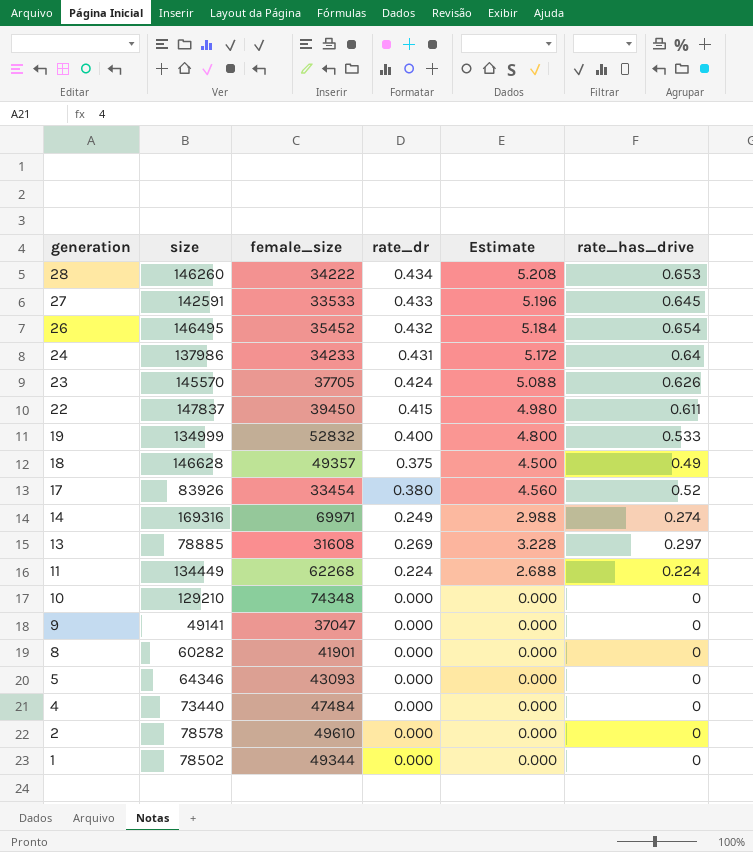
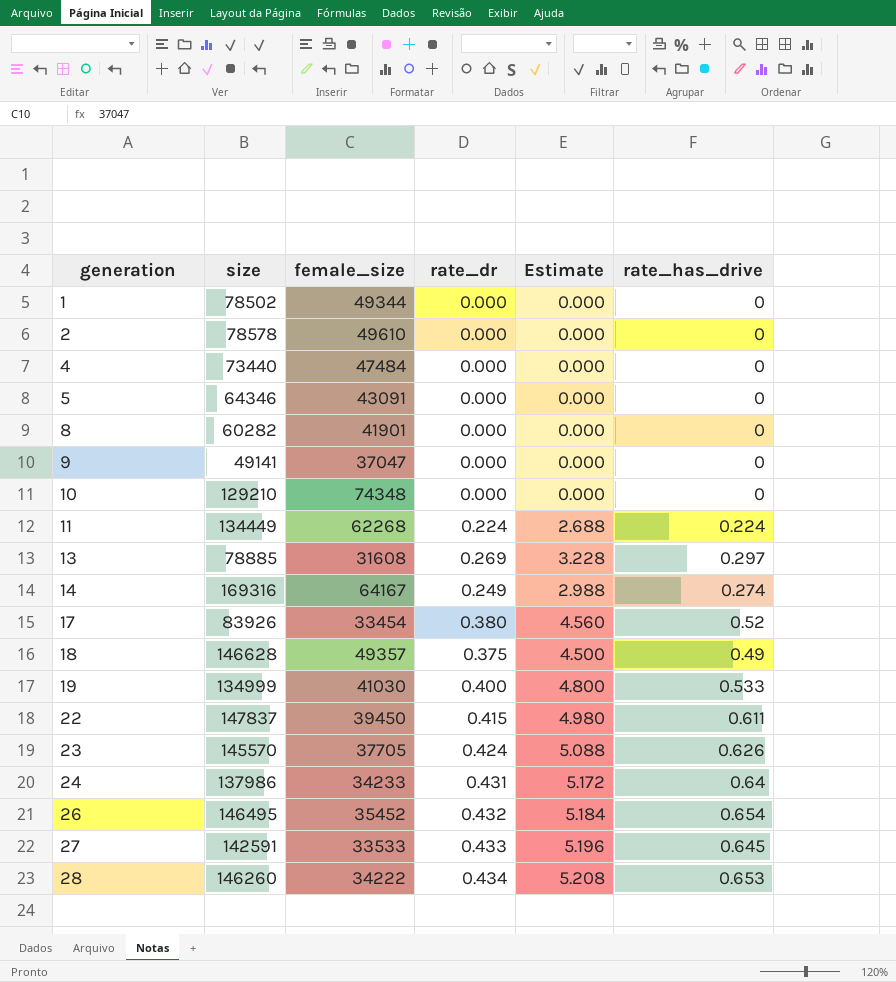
row order: generation descending -> generation ascending
5 | female_size: 43093 -> 43091
14 | female_size: 69971 -> 64167
19 | female_size: 52832 -> 41030

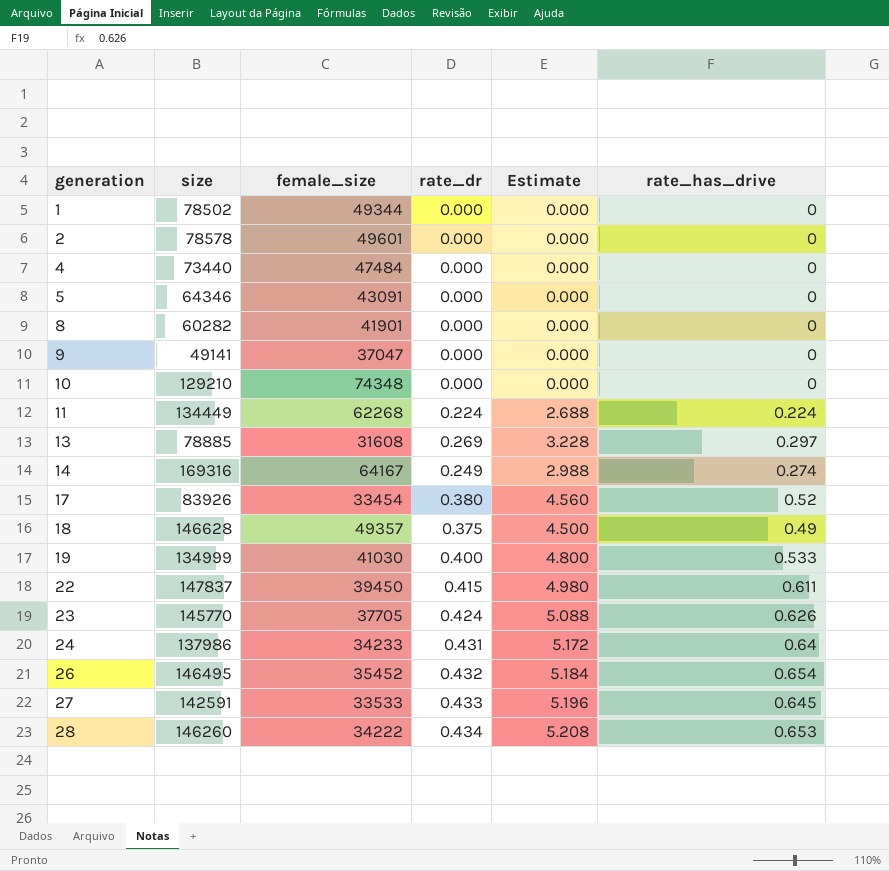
2 | female_size: 49610 -> 49601
23 | size: 145570 -> 145770

